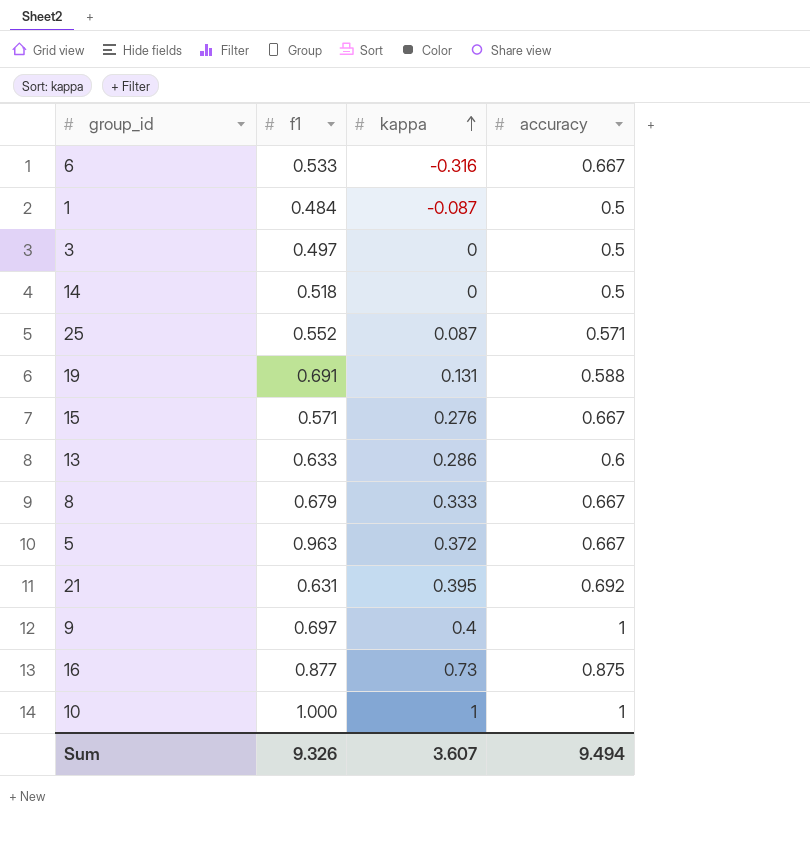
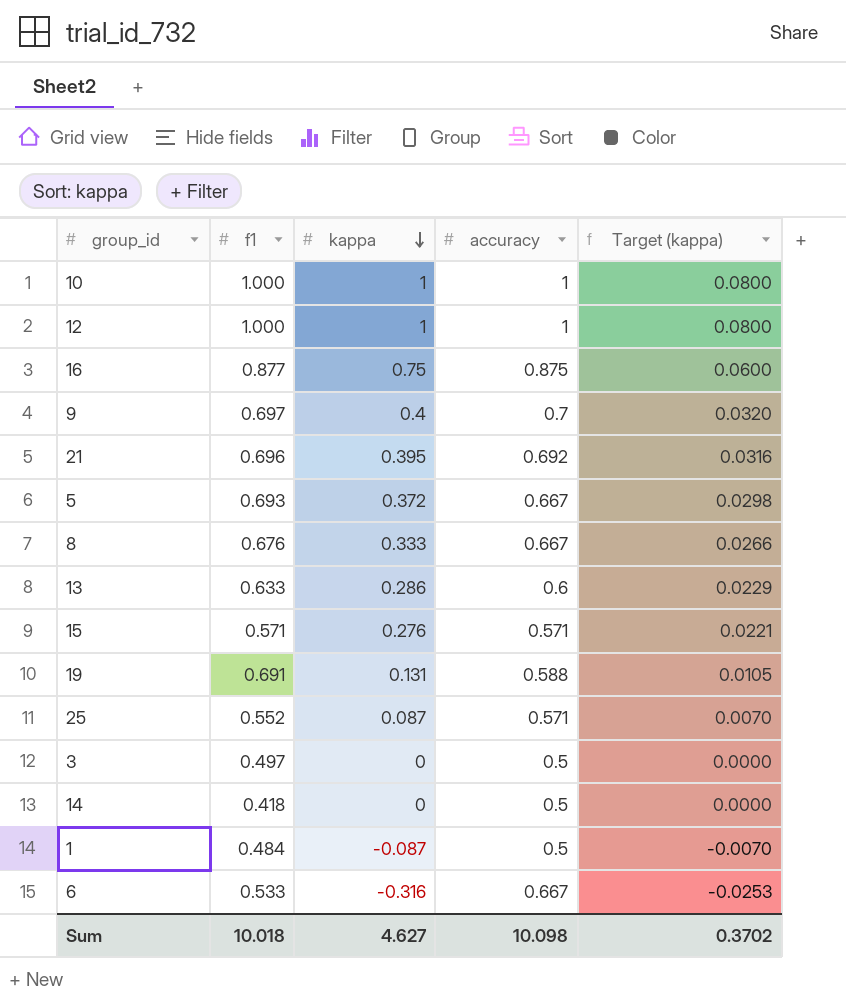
row order: kappa ascending -> kappa descending
column Target (kappa) | formula: none -> [kappa] * 0.08
row 12: none -> 1.000 | 1 | 1 | 0.0800
16 | kappa: 0.73 -> 0.75
9 | accuracy: 1 -> 0.7
21 | f1: 0.631 -> 0.696
5 | f1: 0.963 -> 0.693
8 | f1: 0.679 -> 0.676
15 | accuracy: 0.667 -> 0.571
14 | f1: 0.518 -> 0.418
Sum | f1: 9.326 -> 10.018
Sum | kappa: 3.607 -> 4.627
Sum | accuracy: 9.494 -> 10.098

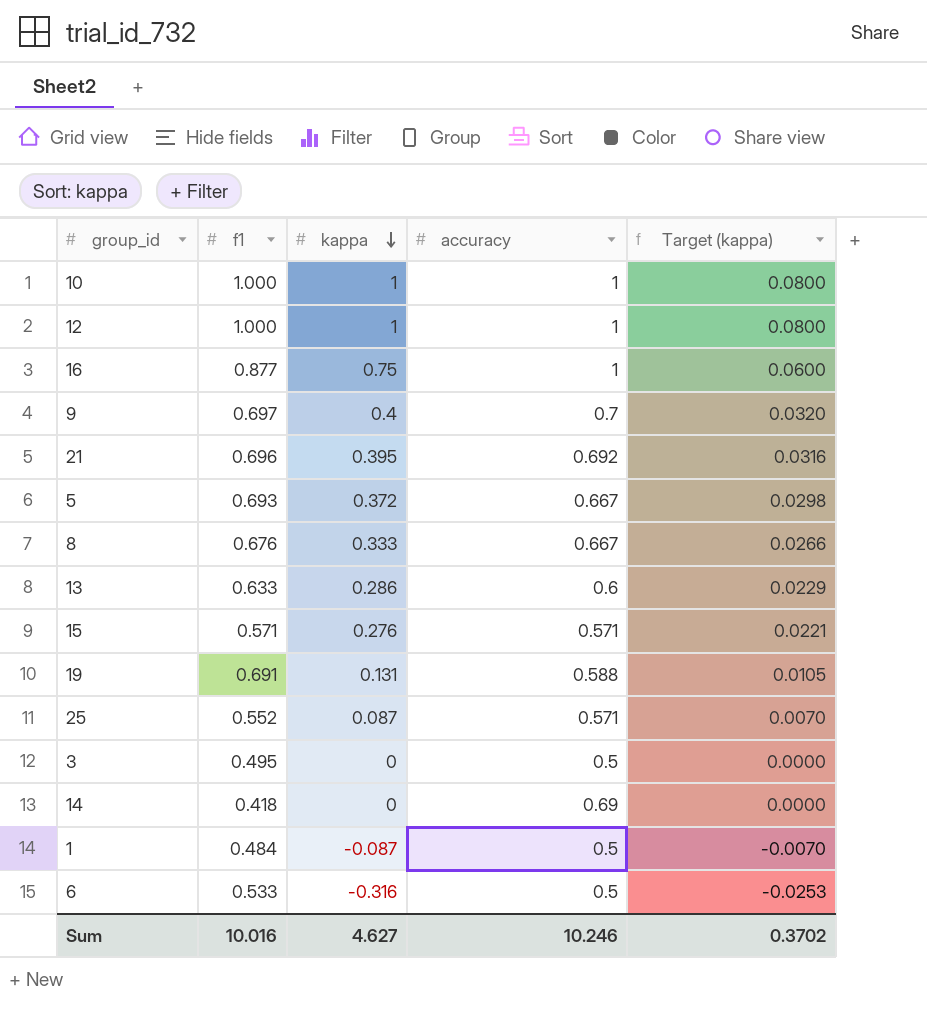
16 | accuracy: 0.875 -> 1
3 | f1: 0.497 -> 0.495
14 | accuracy: 0.5 -> 0.69
6 | accuracy: 0.667 -> 0.5
Sum | f1: 10.018 -> 10.016
Sum | accuracy: 10.098 -> 10.246

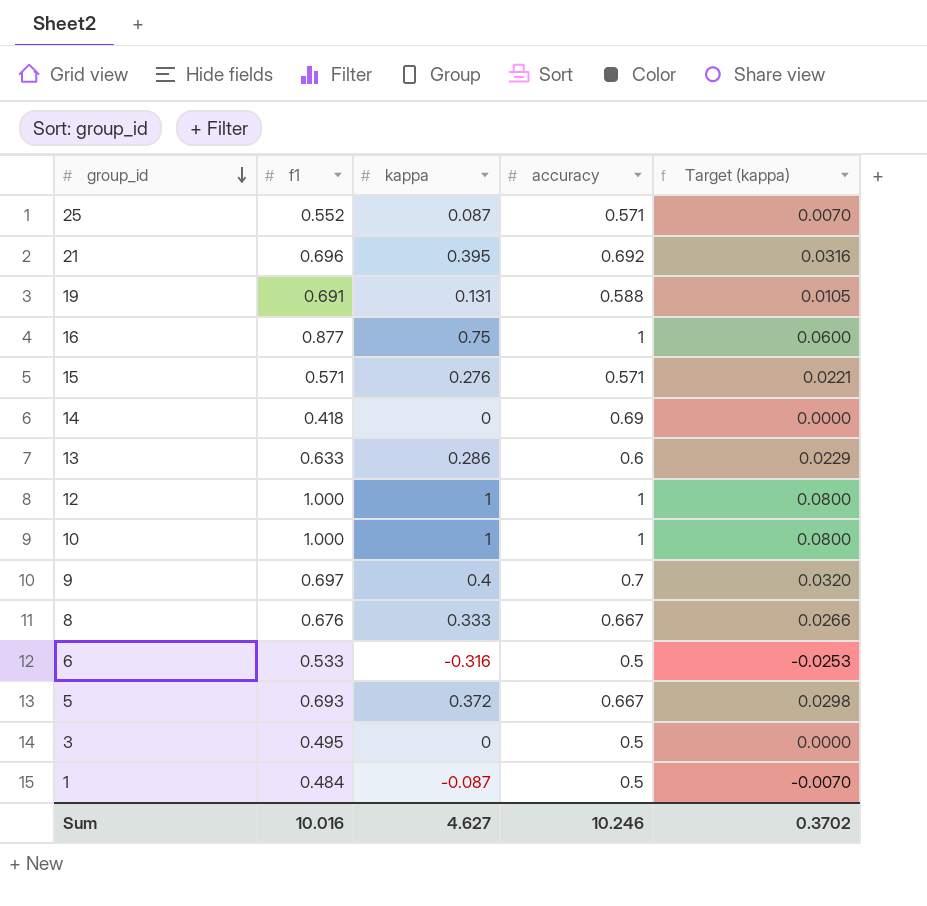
row order: kappa descending -> group_id descending

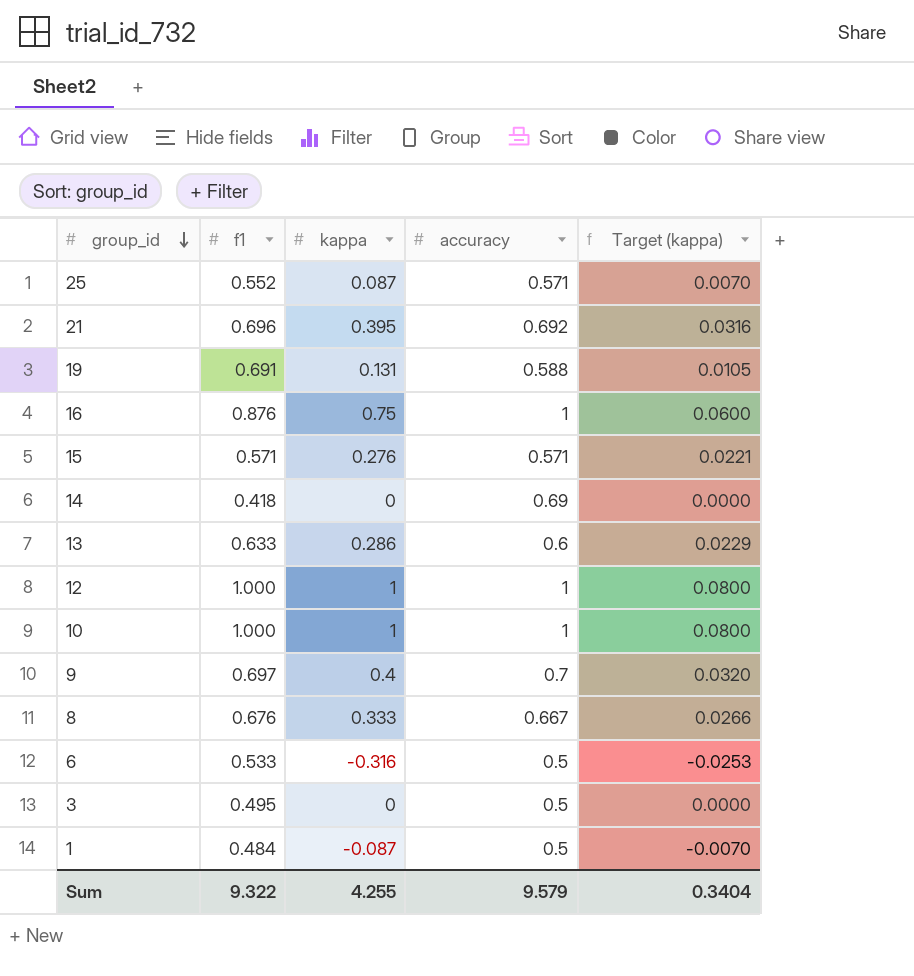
row 5: 0.693 | 0.372 | 0.667 | 0.0298 -> none
16 | f1: 0.877 -> 0.876
Sum | f1: 10.016 -> 9.322
Sum | kappa: 4.627 -> 4.255
Sum | accuracy: 10.246 -> 9.579
Sum | Target (kappa): 0.3702 -> 0.3404

